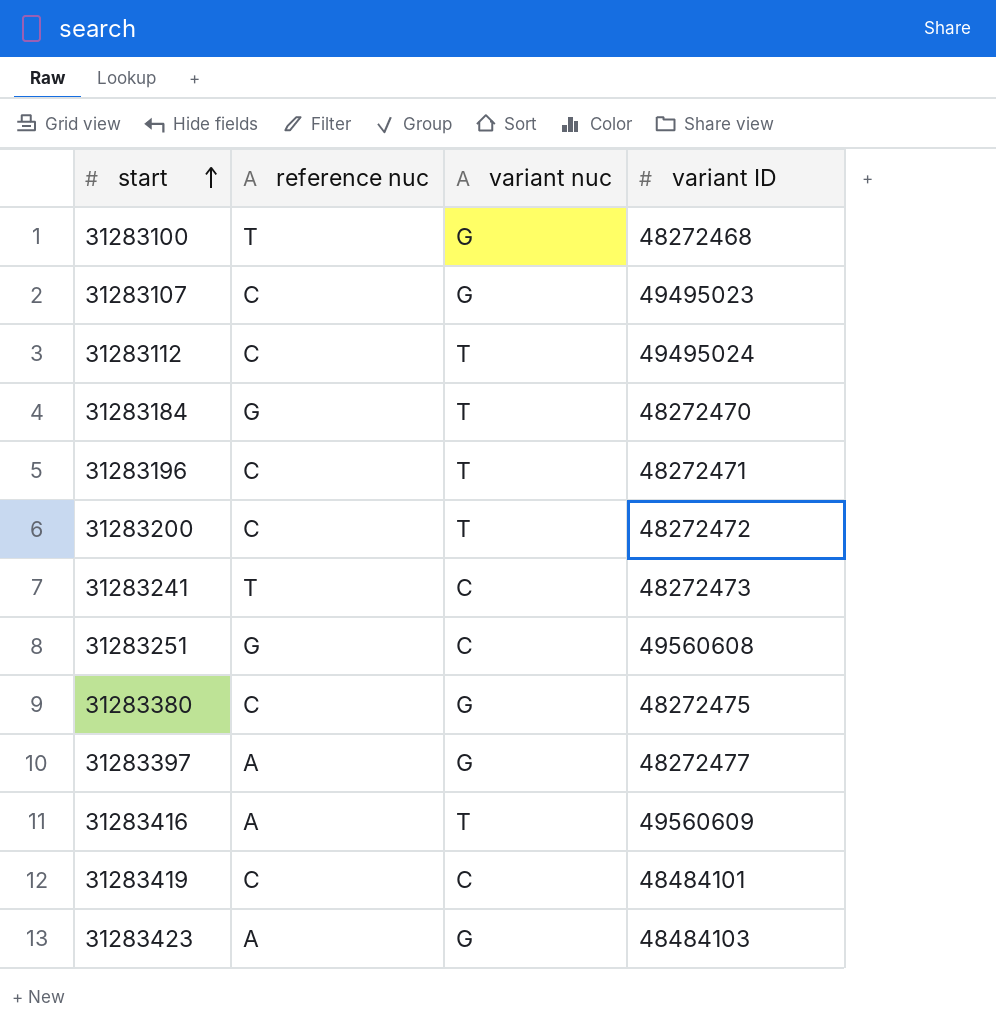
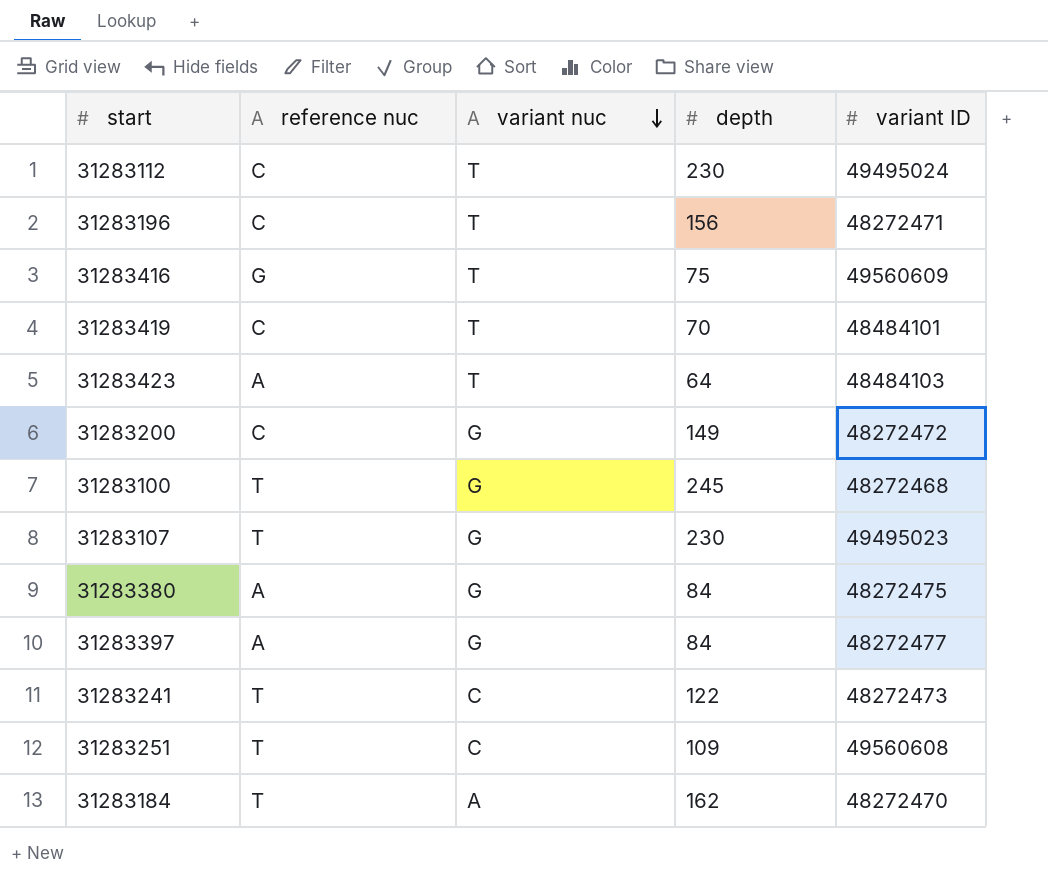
row order: start ascending -> variant nuc descending
column depth | position: none -> 4
31283416 | reference nuc: A -> G
31283419 | variant nuc: C -> T
31283423 | variant nuc: G -> T
31283200 | variant nuc: T -> G
31283107 | reference nuc: C -> T
31283380 | reference nuc: C -> A
31283251 | reference nuc: G -> T
31283184 | reference nuc: G -> T
31283184 | variant nuc: T -> A

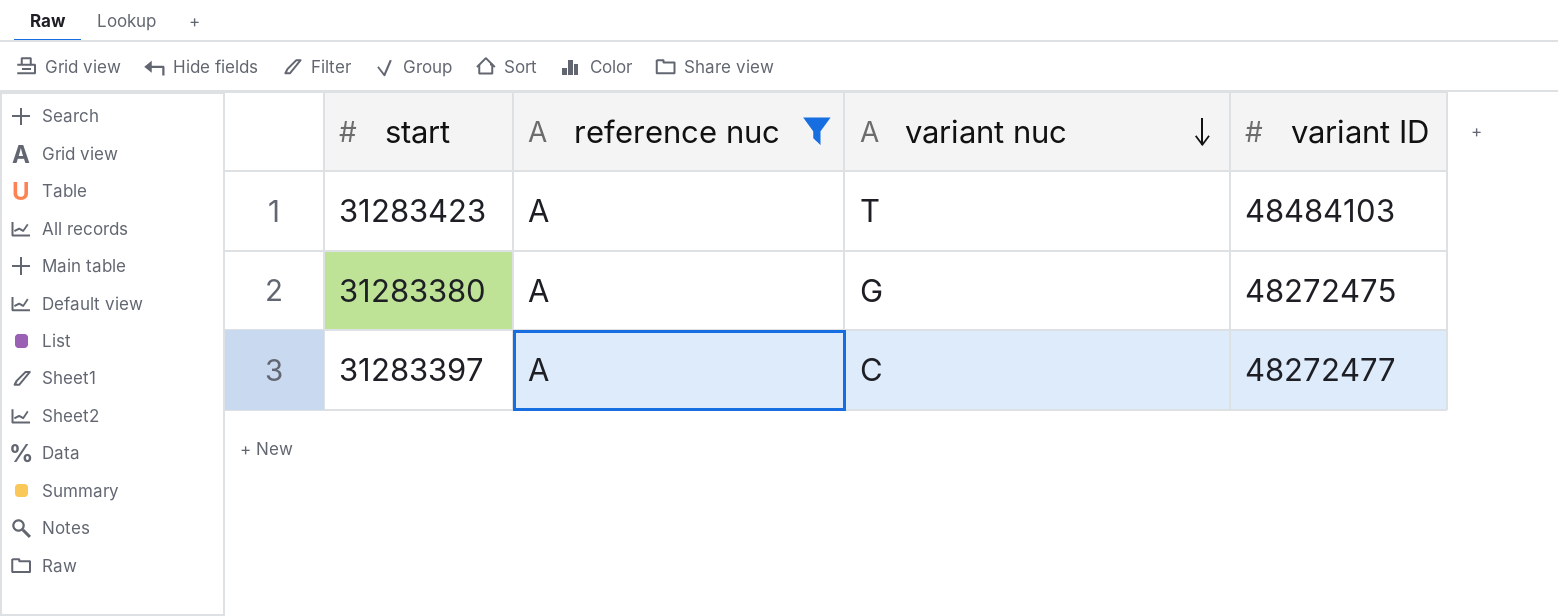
filter: none -> reference nuc = A
column depth | position: 4 -> none
31283397 | variant nuc: G -> C

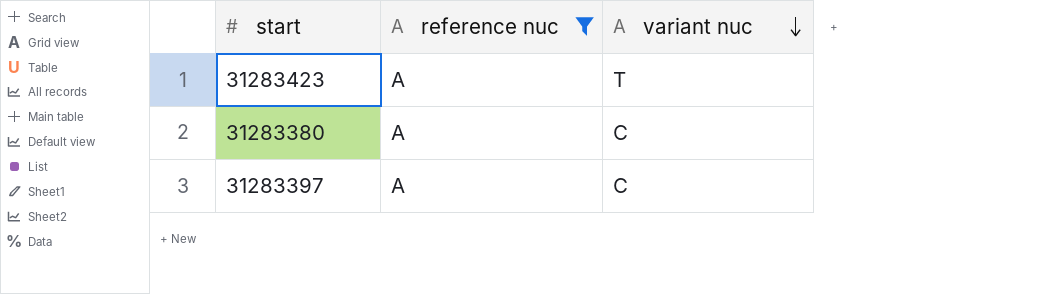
column variant ID | position: 4 -> none
31283380 | variant nuc: G -> C

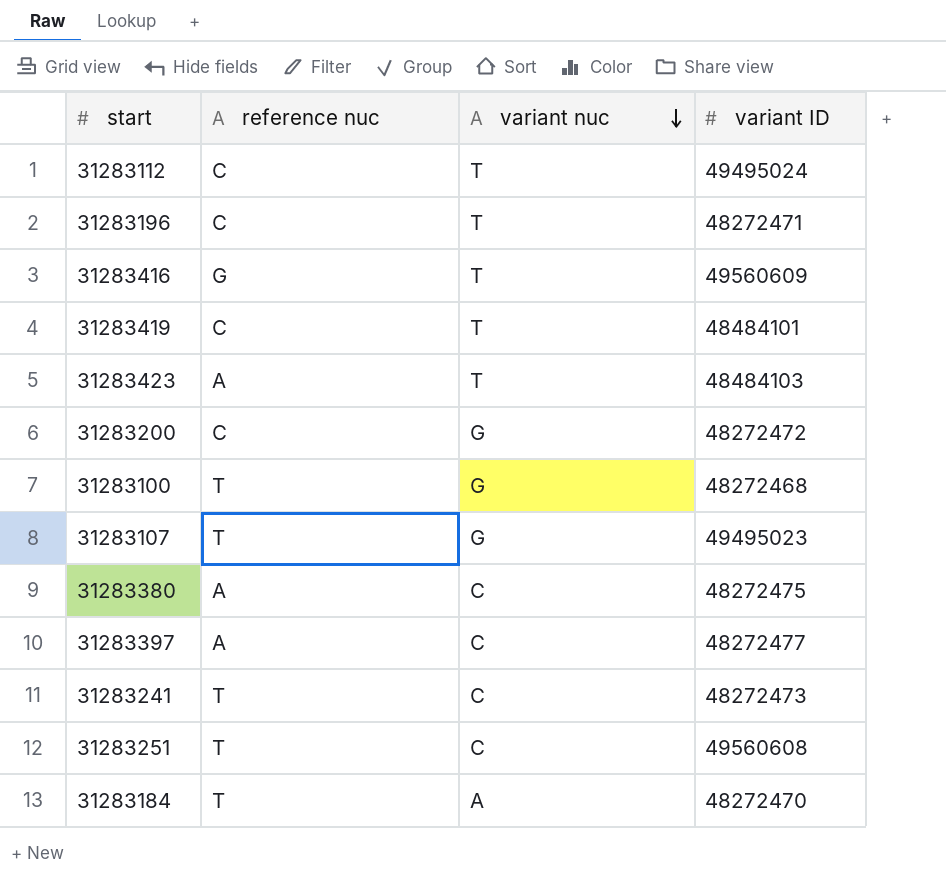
filter: reference nuc = A -> none
column variant ID | position: none -> 4

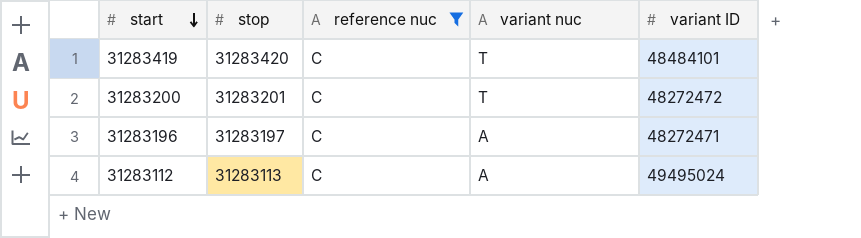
filter: none -> reference nuc = C
row order: variant nuc descending -> start descending
column stop | position: none -> 2
31283200 | variant nuc: G -> T
31283196 | variant nuc: T -> A
31283112 | variant nuc: T -> A

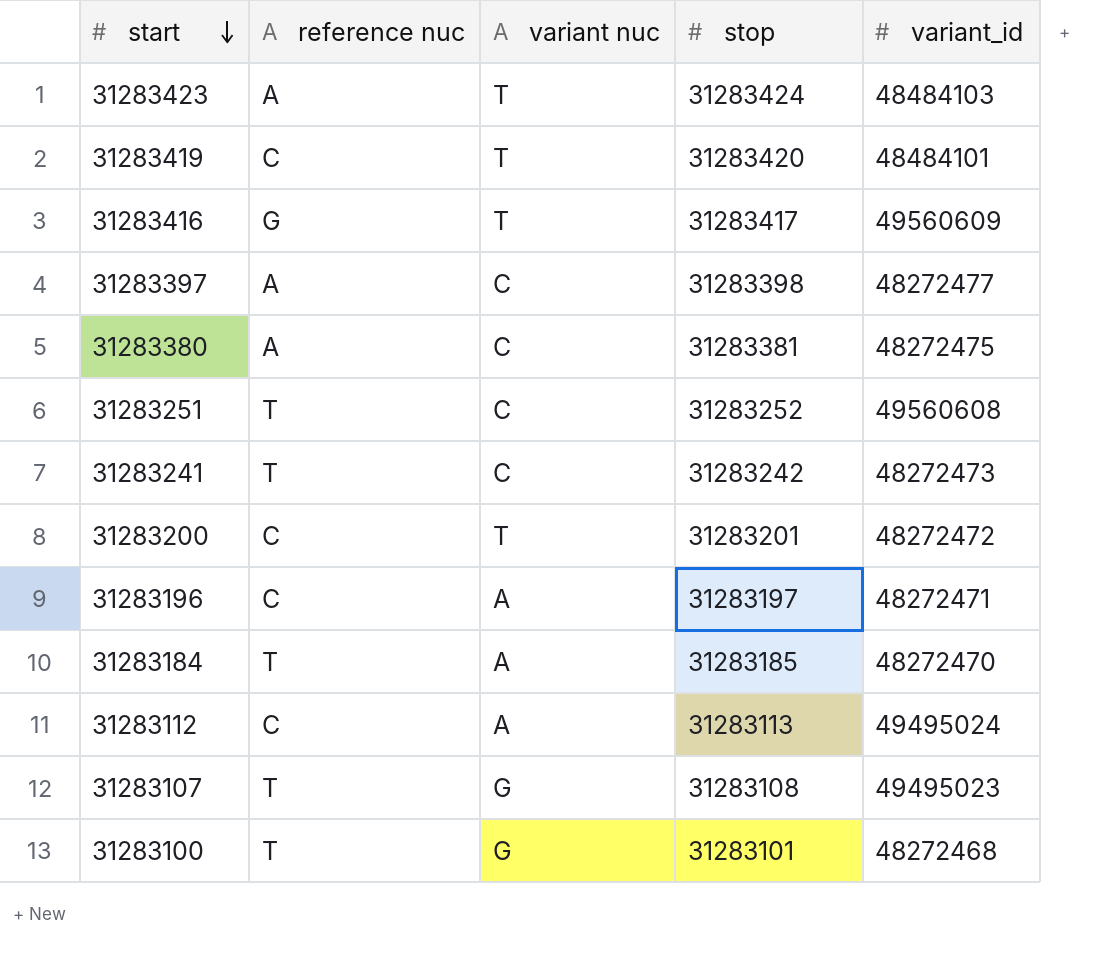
filter: reference nuc = C -> none
column stop | position: 2 -> 4
column name: variant ID -> variant_id

